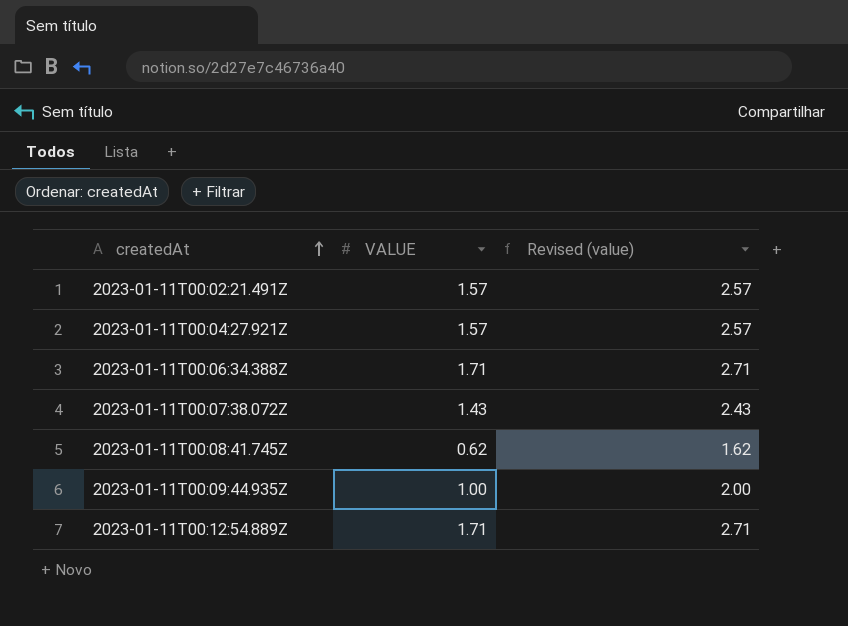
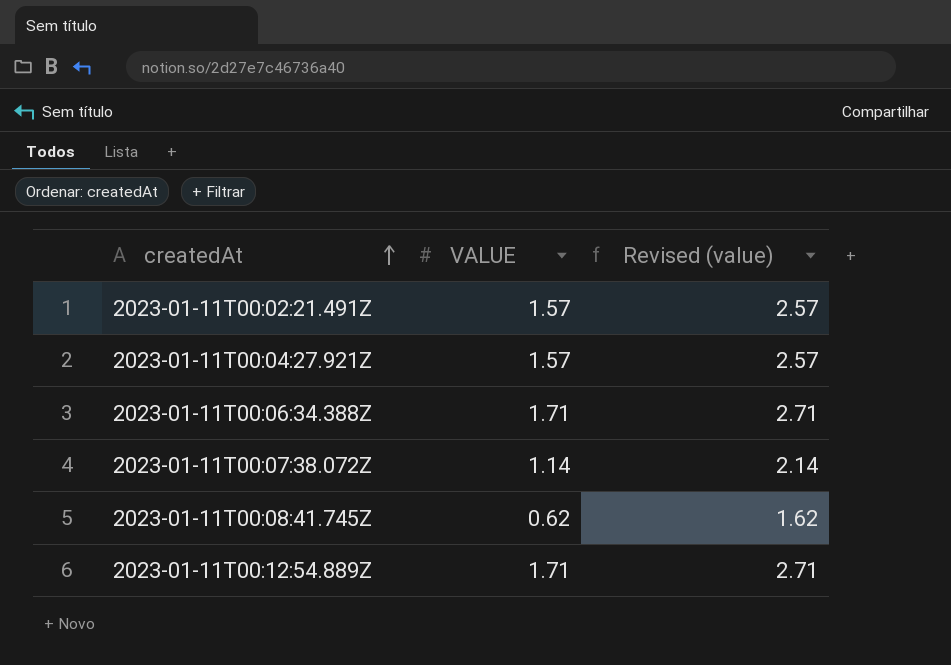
row 2023-01-11T00:09:44.935Z: 1.00 | 2.00 -> none
2023-01-11T00:07:38.072Z | VALUE: 1.43 -> 1.14
2023-01-11T00:07:38.072Z | Revised (value): 2.43 -> 2.14

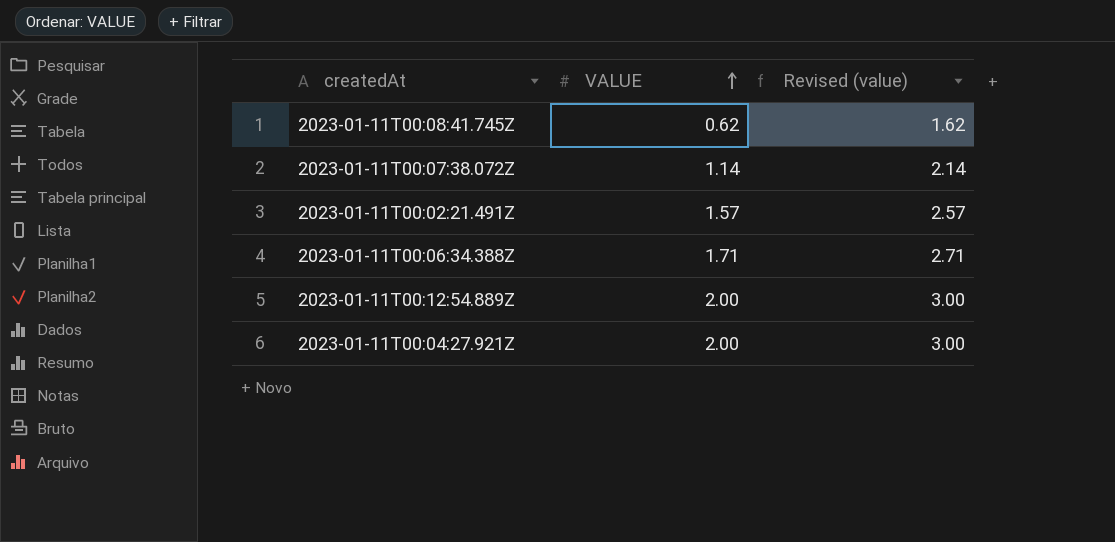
row order: createdAt ascending -> VALUE ascending
2023-01-11T00:12:54.889Z | VALUE: 1.71 -> 2.00
2023-01-11T00:12:54.889Z | Revised (value): 2.71 -> 3.00
2023-01-11T00:04:27.921Z | VALUE: 1.57 -> 2.00
2023-01-11T00:04:27.921Z | Revised (value): 2.57 -> 3.00

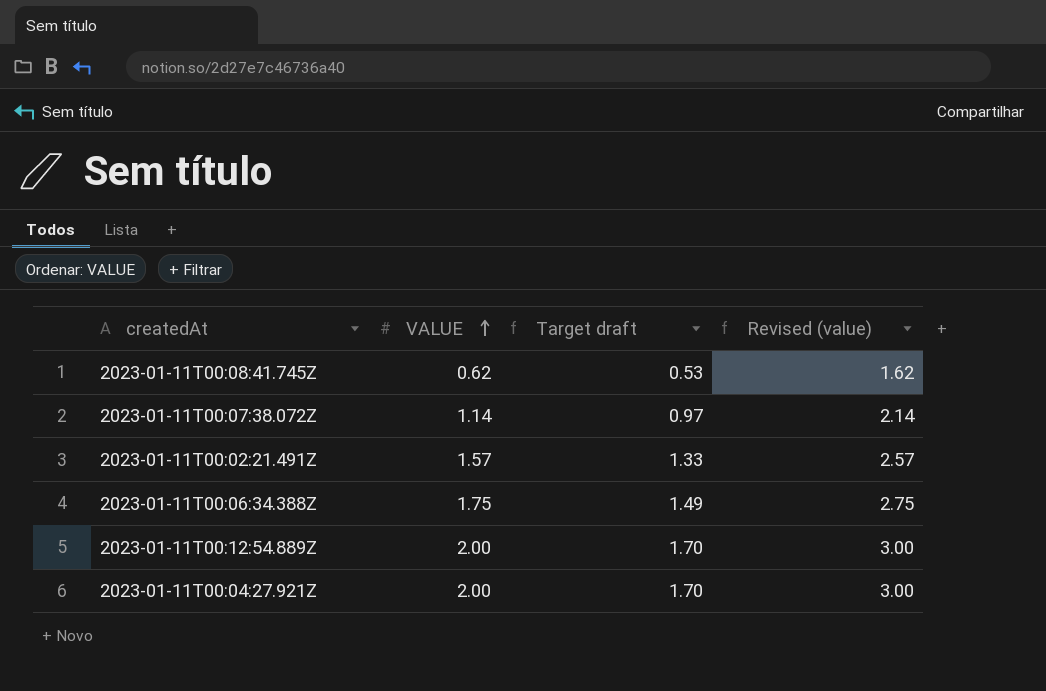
column Target draft | formula: none -> [VALUE] * 0.85
2023-01-11T00:06:34.388Z | VALUE: 1.71 -> 1.75
2023-01-11T00:06:34.388Z | Revised (value): 2.71 -> 2.75

